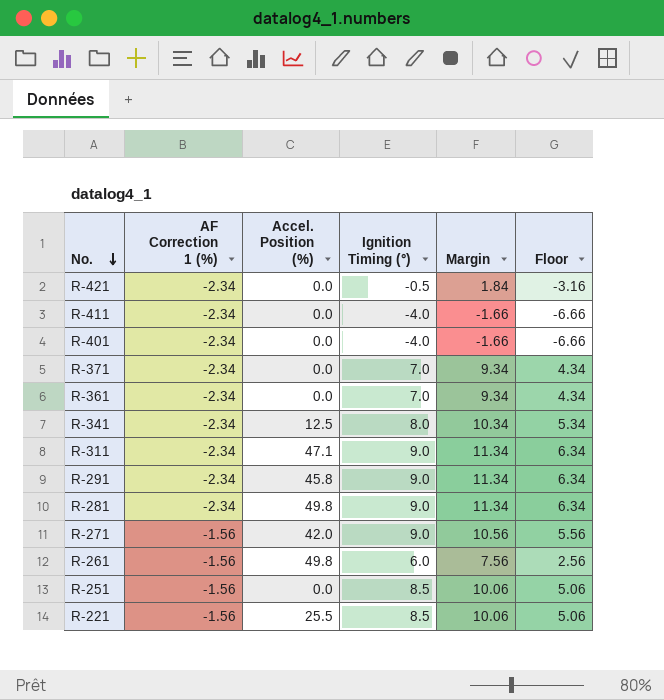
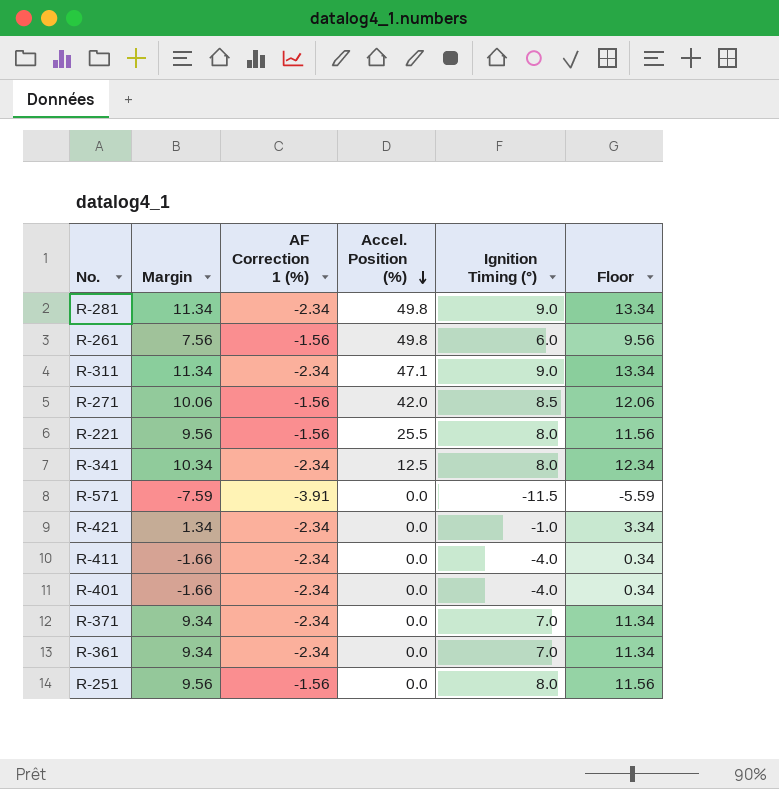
row order: No. descending -> Accel. Position (%) descending
column Margin | position: 5 -> 2
column Floor | formula: [Margin] - 5 -> [Margin] + 2
row R-291: -2.34 | 45.8 | 9.0 | 11.34 | 6.34 -> none
R-271 | Margin: 10.56 -> 10.06
R-271 | Ignition Timing (°): 9.0 -> 8.5
R-221 | Margin: 10.06 -> 9.56
R-221 | Ignition Timing (°): 8.5 -> 8.0
row R-571: none -> -7.59 | -3.91 | 0.0 | -11.5 | -5.59
R-421 | Margin: 1.84 -> 1.34
R-421 | Ignition Timing (°): -0.5 -> -1.0
R-251 | Margin: 10.06 -> 9.56
R-251 | Ignition Timing (°): 8.5 -> 8.0

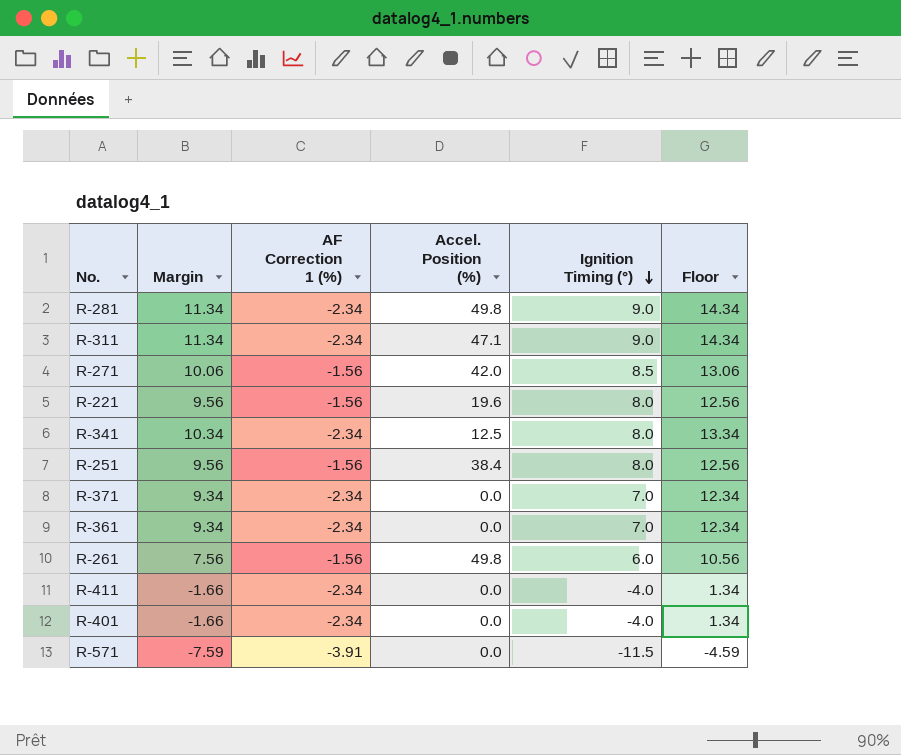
row order: Accel. Position (%) descending -> Ignition Timing (°) descending
column Floor | formula: [Margin] + 2 -> [Margin] + 3
row R-421: 1.34 | -2.34 | 0.0 | -1.0 | 3.34 -> none
R-221 | Accel. Position (%): 25.5 -> 19.6
R-251 | Accel. Position (%): 0.0 -> 38.4

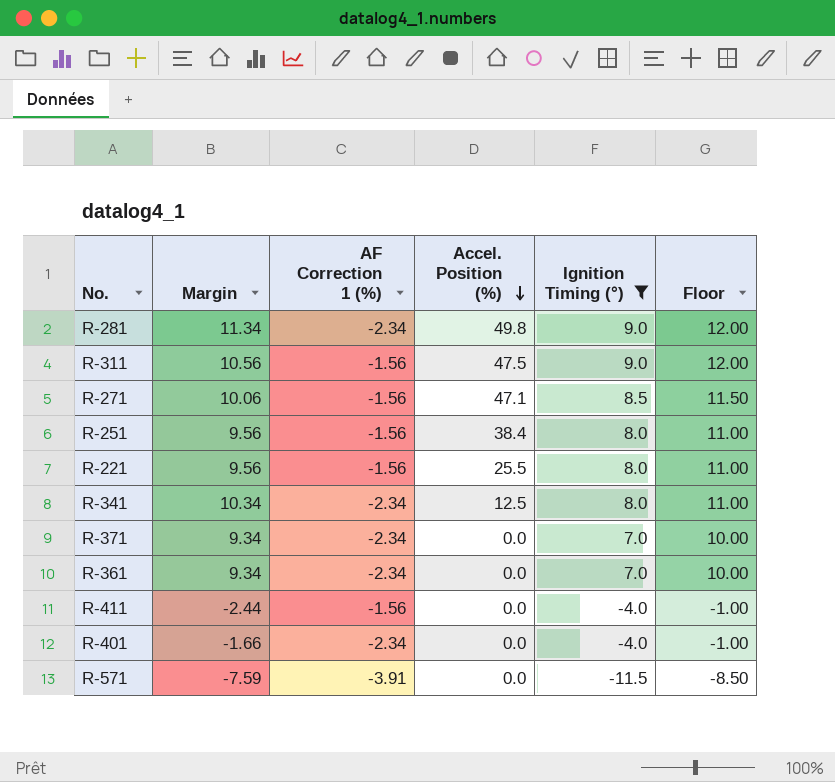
filter: none -> Ignition Timing (°) != 6.0
row order: Ignition Timing (°) descending -> Accel. Position (%) descending
column Floor | formula: [Margin] + 3 -> [Ignition Timing (°)] + 3
R-311 | Margin: 11.34 -> 10.56
R-311 | AF Correction 1 (%): -2.34 -> -1.56
R-311 | Accel. Position (%): 47.1 -> 47.5
R-271 | Accel. Position (%): 42.0 -> 47.1
R-221 | Accel. Position (%): 19.6 -> 25.5
R-411 | Margin: -1.66 -> -2.44
R-411 | AF Correction 1 (%): -2.34 -> -1.56

